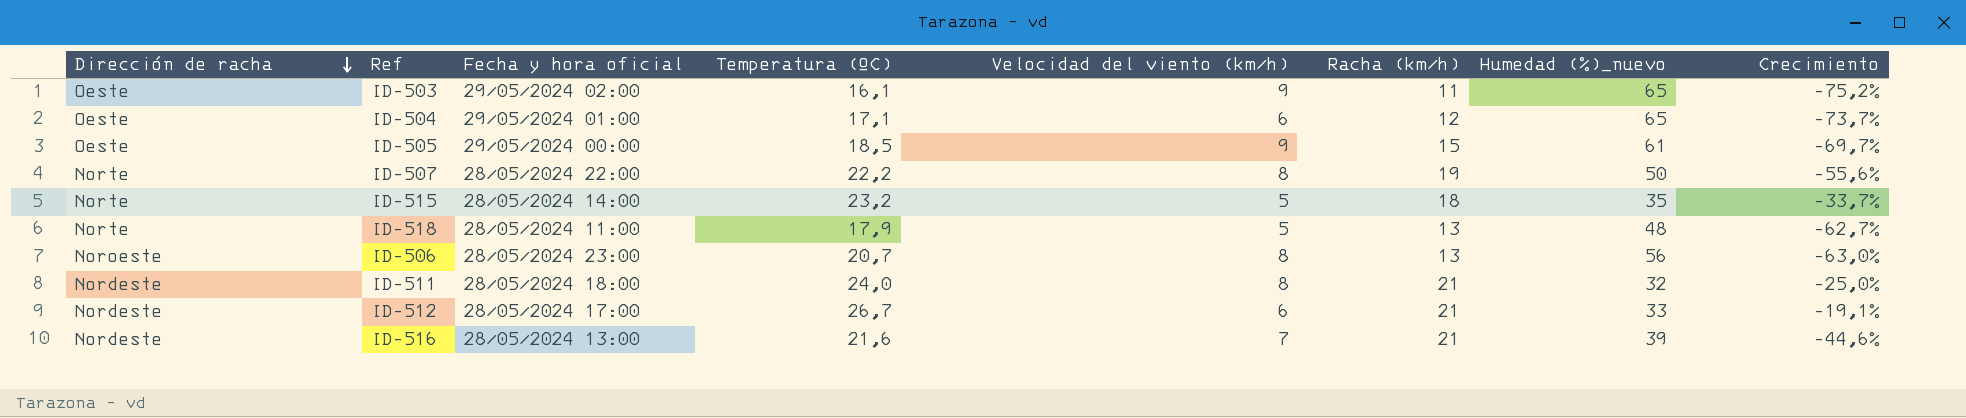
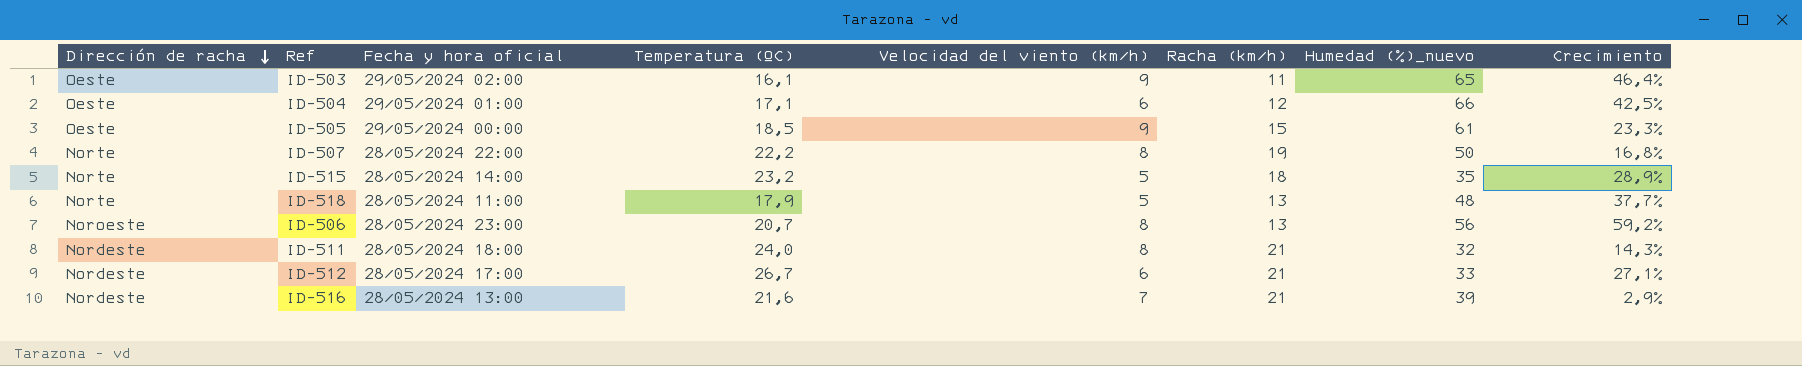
column Crecimiento | formula: ([Temperatura (ºC)] - [Humedad (%)_nuevo]) / [Humedad (%)_nuevo] -> ([Temperatura (ºC)] - [Racha (km/h)]) / [Racha (km/h)]
ID-504 | Humedad (%)_nuevo: 65 -> 66

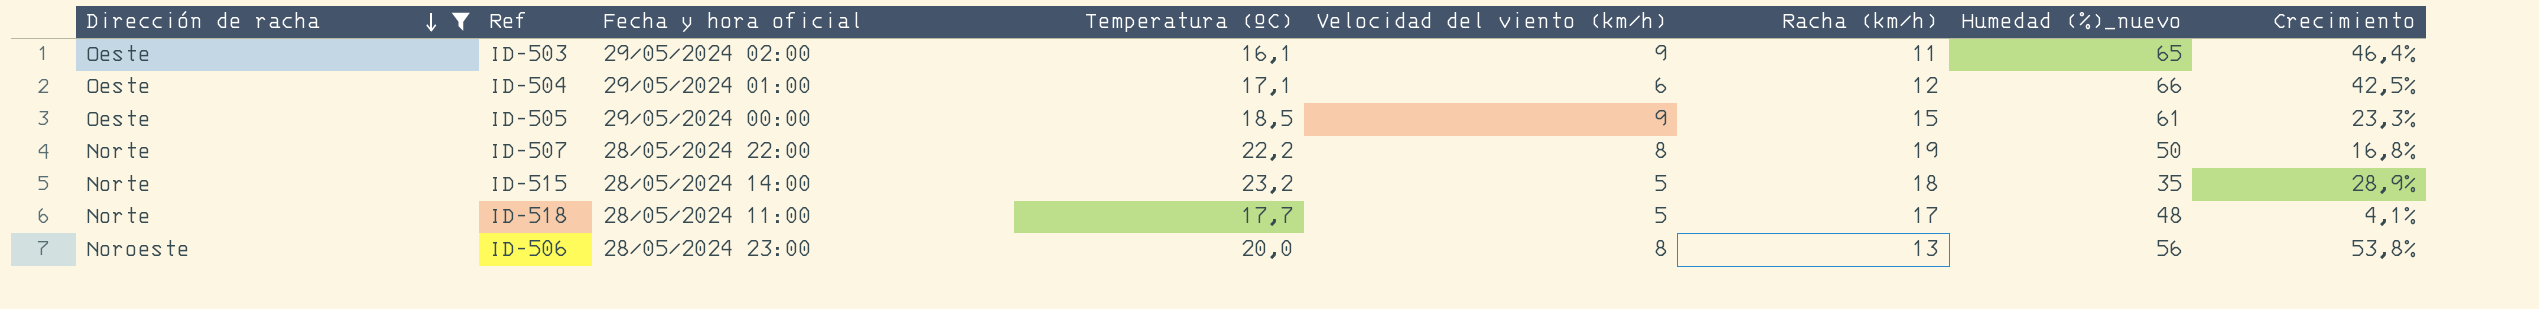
filter: none -> Dirección de racha != Nordeste
ID-518 | Temperatura (ºC): 17,9 -> 17,7
ID-518 | Racha (km/h): 13 -> 17
ID-518 | Crecimiento: 37,7% -> 4,1%
ID-506 | Temperatura (ºC): 20,7 -> 20,0
ID-506 | Crecimiento: 59,2% -> 53,8%

